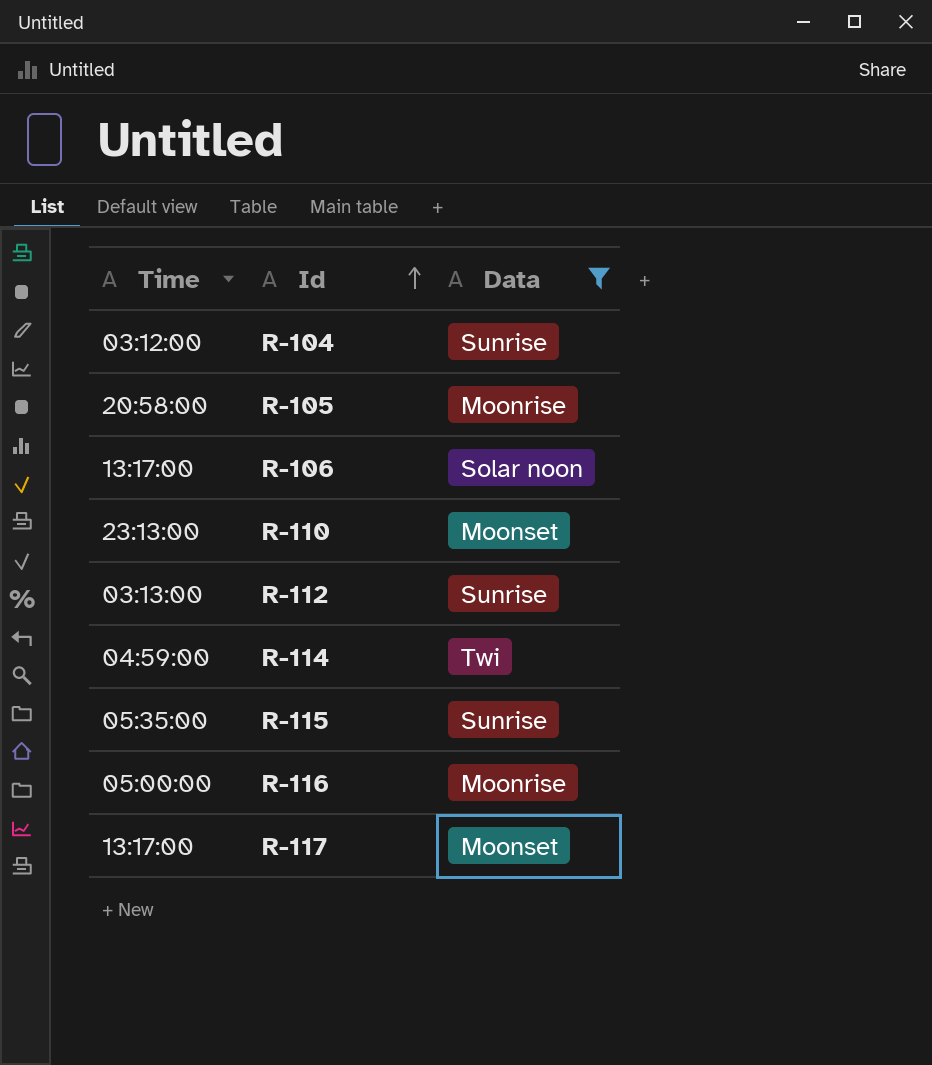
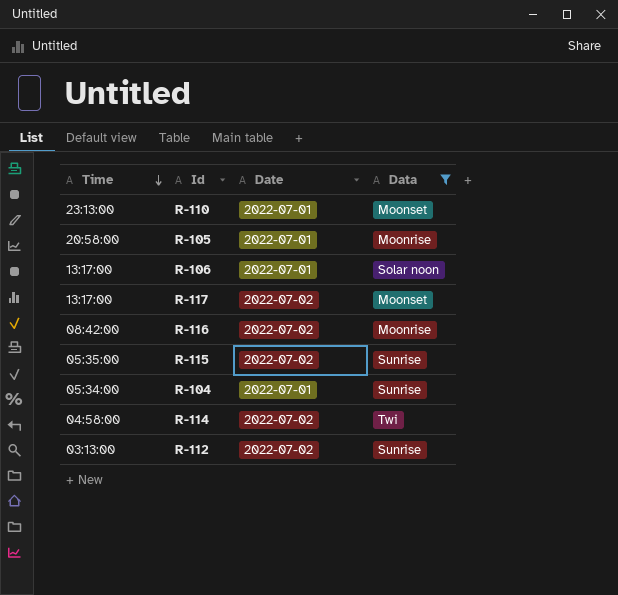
row order: Id ascending -> Time descending
column Date | position: none -> 3
R-116 | Time: 05:00:00 -> 08:42:00
R-104 | Time: 03:12:00 -> 05:34:00
R-114 | Time: 04:59:00 -> 04:58:00

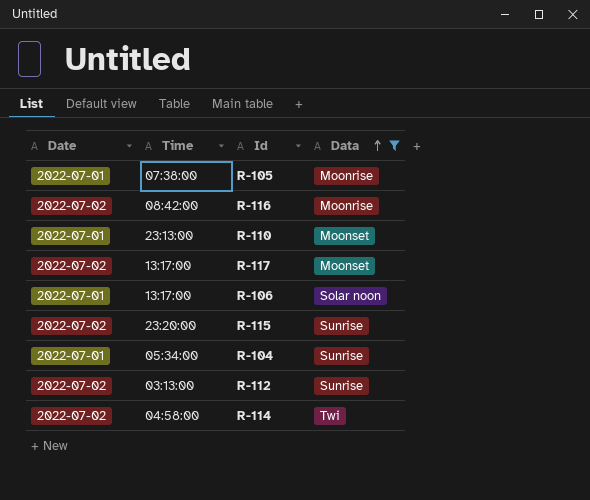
row order: Time descending -> Data ascending
column Date | position: 3 -> 1
R-105 | Time: 20:58:00 -> 07:38:00
R-115 | Time: 05:35:00 -> 23:20:00

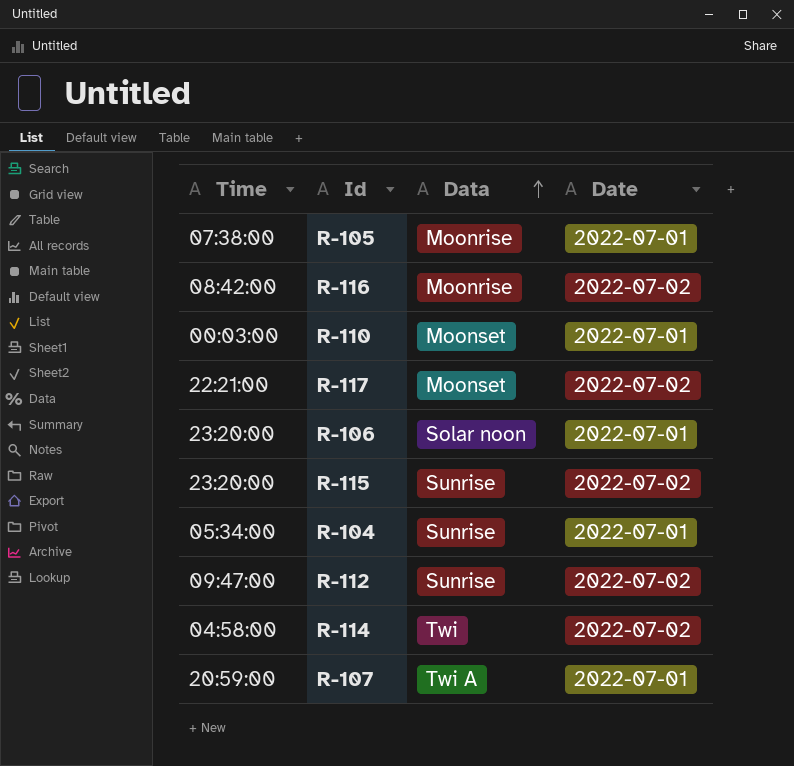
filter: Data != Twi A -> none
column Date | position: 1 -> 4
R-110 | Time: 23:13:00 -> 00:03:00
R-117 | Time: 13:17:00 -> 22:21:00
R-106 | Time: 13:17:00 -> 23:20:00
R-112 | Time: 03:13:00 -> 09:47:00

